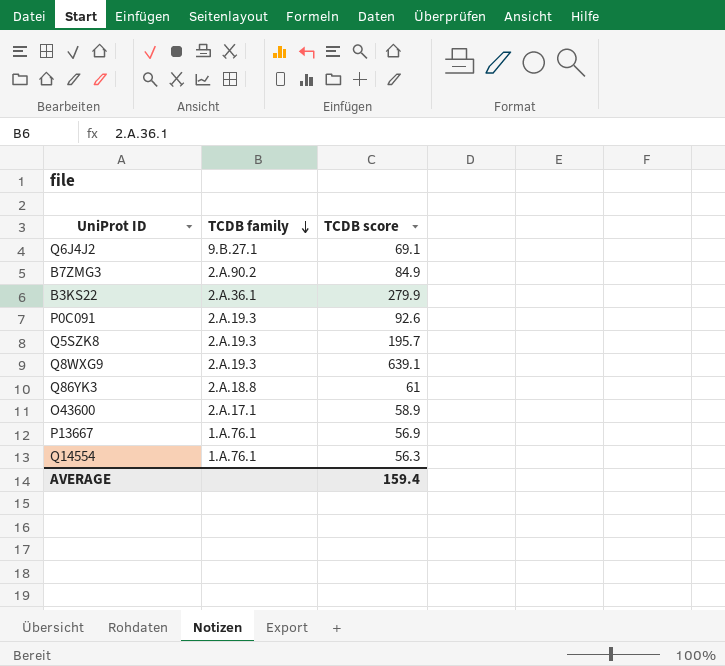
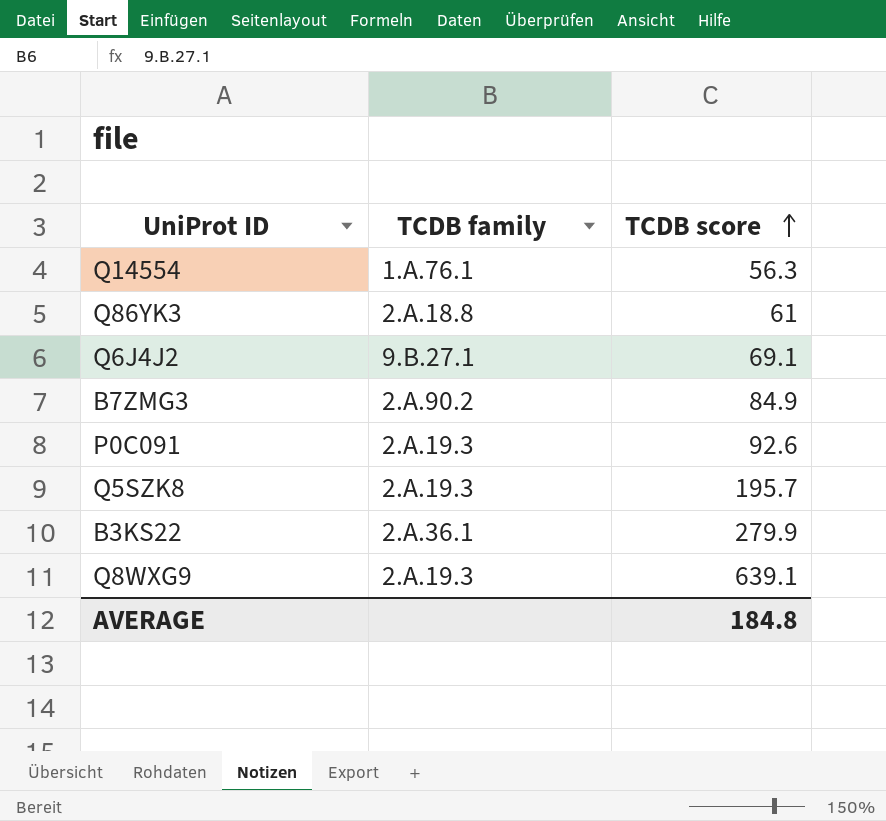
row order: TCDB family descending -> TCDB score ascending
row O43600: 2.A.17.1 | 58.9 -> none
row P13667: 1.A.76.1 | 56.9 -> none
AVERAGE | TCDB score: 159.4 -> 184.8

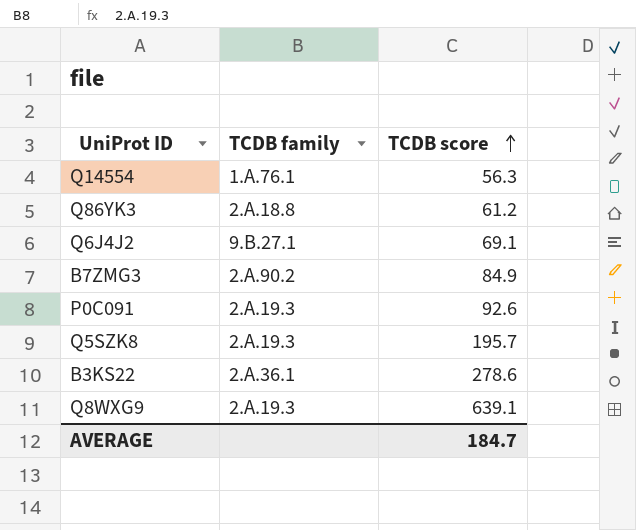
Q86YK3 | TCDB score: 61 -> 61.2
B3KS22 | TCDB score: 279.9 -> 278.6
AVERAGE | TCDB score: 184.8 -> 184.7

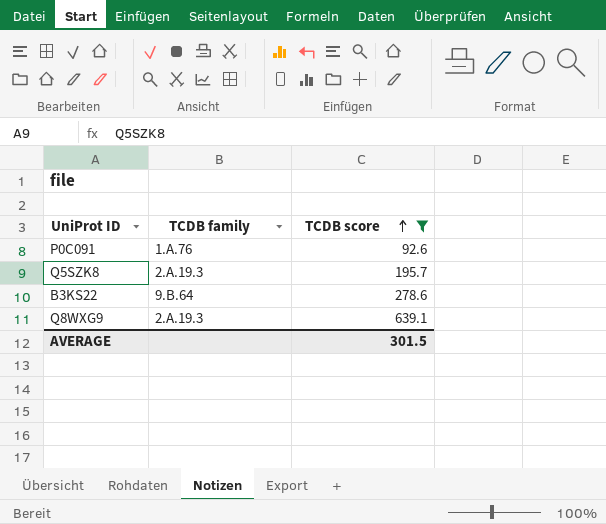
filter: none -> TCDB score >= 92.6
P0C091 | TCDB family: 2.A.19.3 -> 1.A.76
B3KS22 | TCDB family: 2.A.36.1 -> 9.B.64
AVERAGE | TCDB score: 184.7 -> 301.5

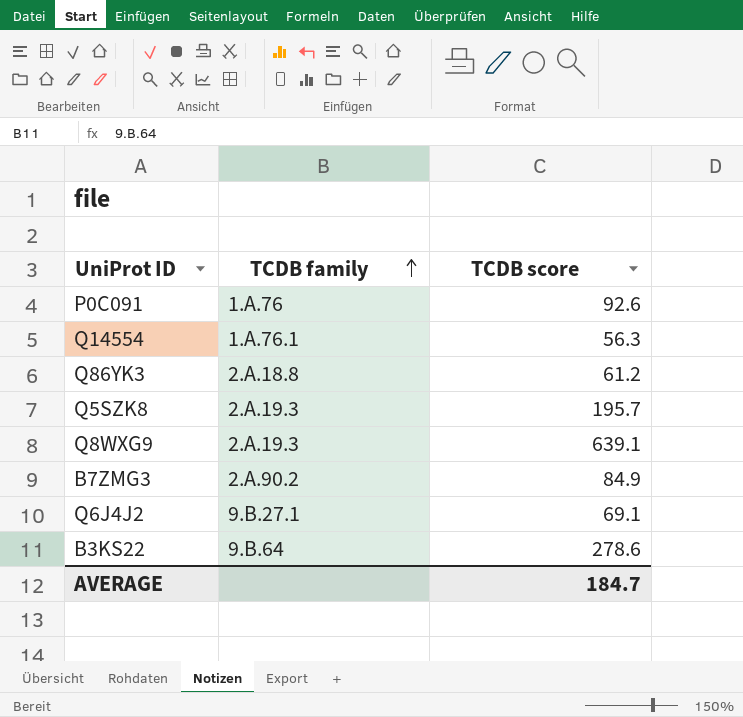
filter: TCDB score >= 92.6 -> none
row order: TCDB score ascending -> TCDB family ascending
AVERAGE | TCDB score: 301.5 -> 184.7

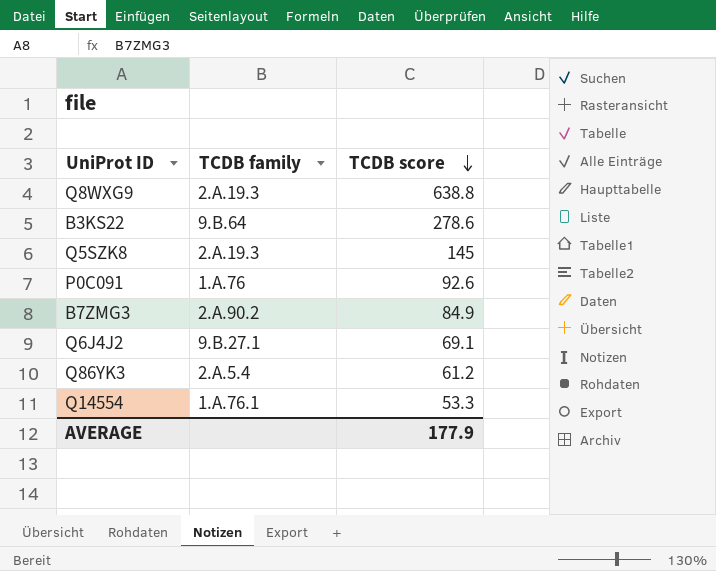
row order: TCDB family ascending -> TCDB score descending
Q8WXG9 | TCDB score: 639.1 -> 638.8
Q5SZK8 | TCDB score: 195.7 -> 145
Q86YK3 | TCDB family: 2.A.18.8 -> 2.A.5.4
Q14554 | TCDB score: 56.3 -> 53.3
AVERAGE | TCDB score: 184.7 -> 177.9

